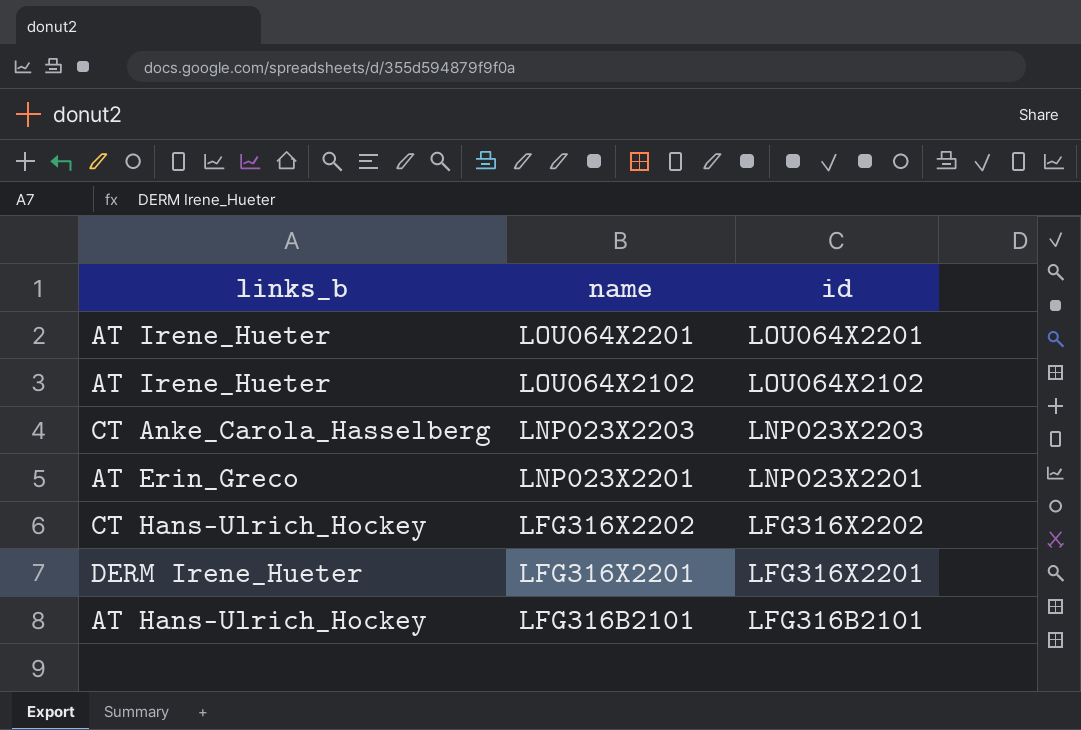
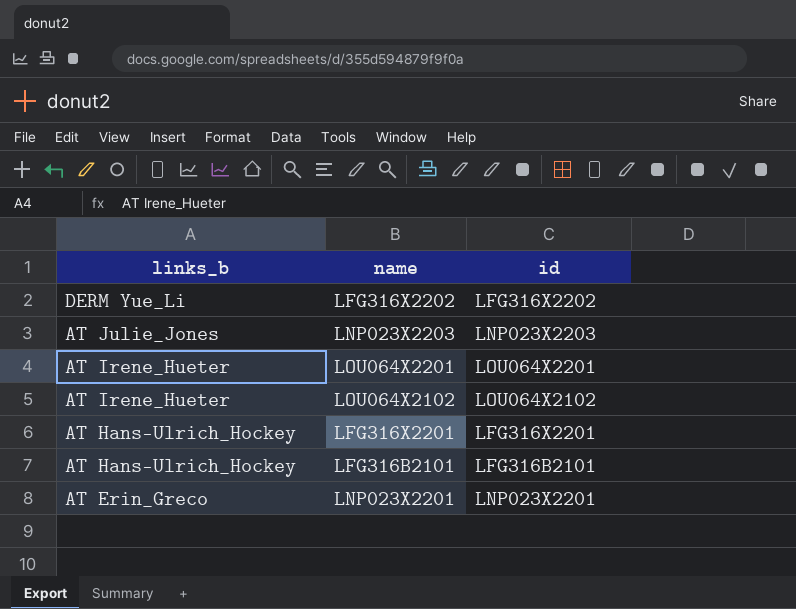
row order: name descending -> links_b descending
LFG316X2202 | links_b: CT Hans-Ulrich_Hockey -> DERM Yue_Li
LNP023X2203 | links_b: CT Anke_Carola_Hasselberg -> AT Julie_Jones
LFG316X2201 | links_b: DERM Irene_Hueter -> AT Hans-Ulrich_Hockey

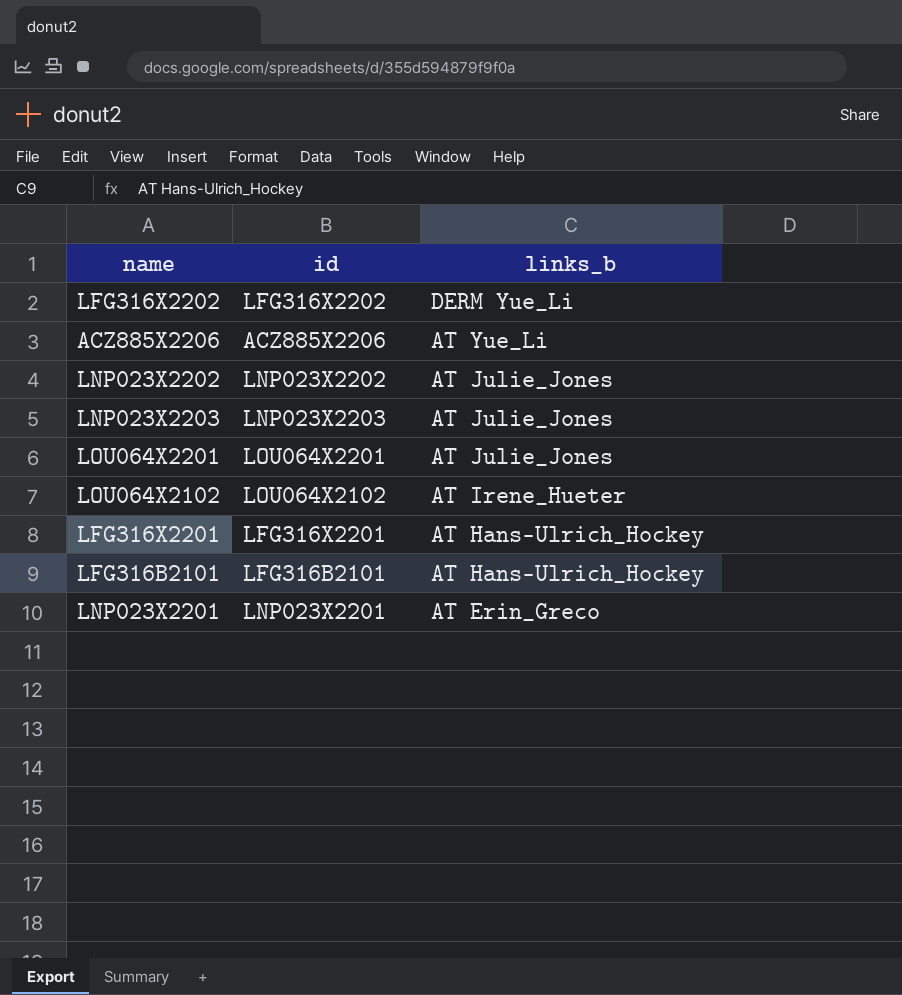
column links_b | position: 1 -> 3
row ACZ885X2206: none -> ACZ885X2206 | AT Yue_Li
row LNP023X2202: none -> LNP023X2202 | AT Julie_Jones
LOU064X2201 | links_b: AT Irene_Hueter -> AT Julie_Jones

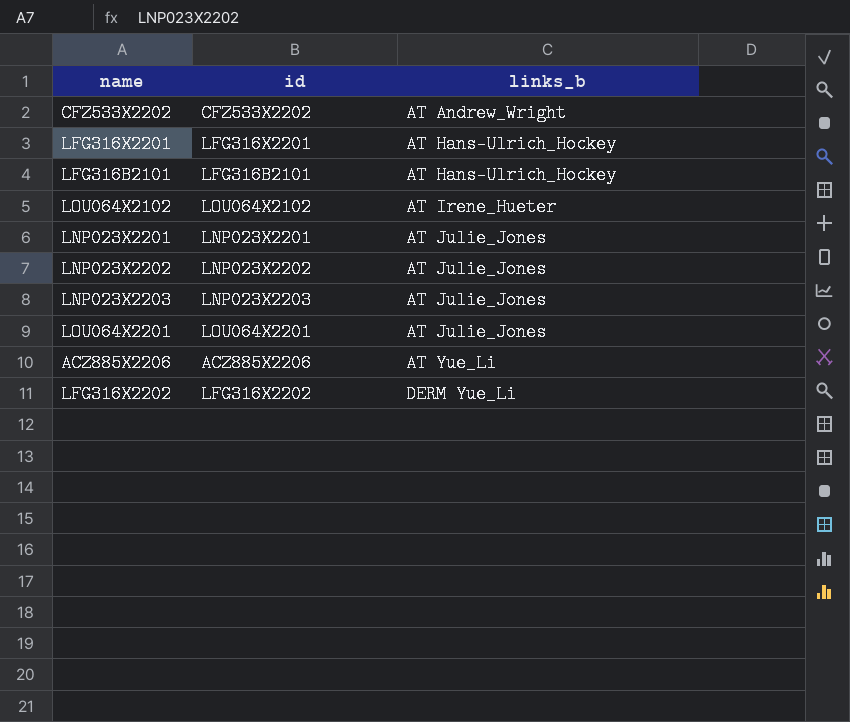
row order: links_b descending -> links_b ascending
row CFZ533X2202: none -> CFZ533X2202 | AT Andrew_Wright
LNP023X2201 | links_b: AT Erin_Greco -> AT Julie_Jones

